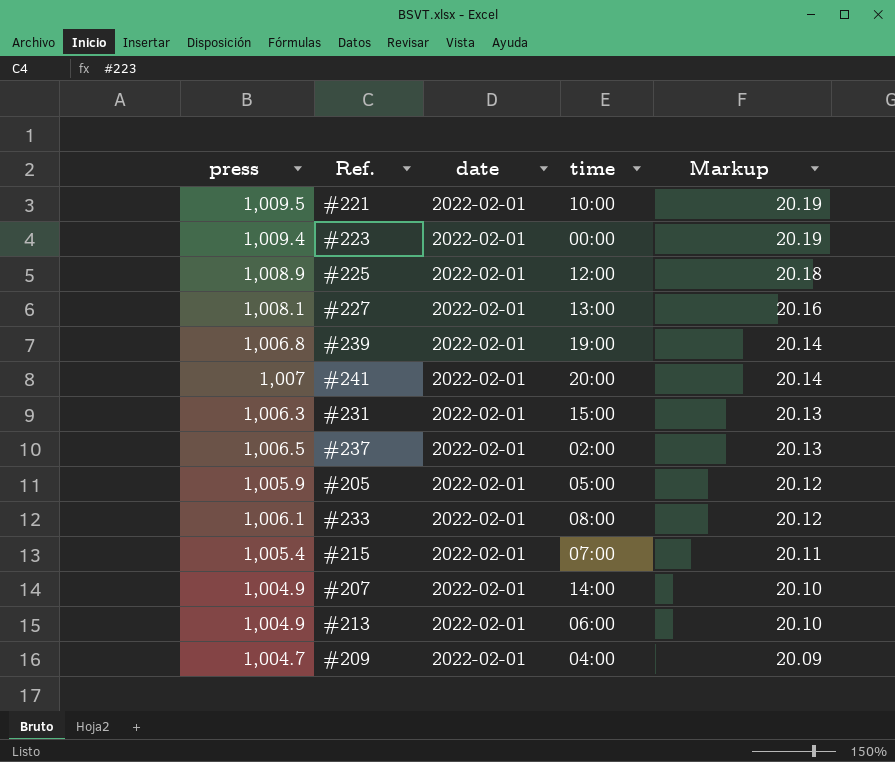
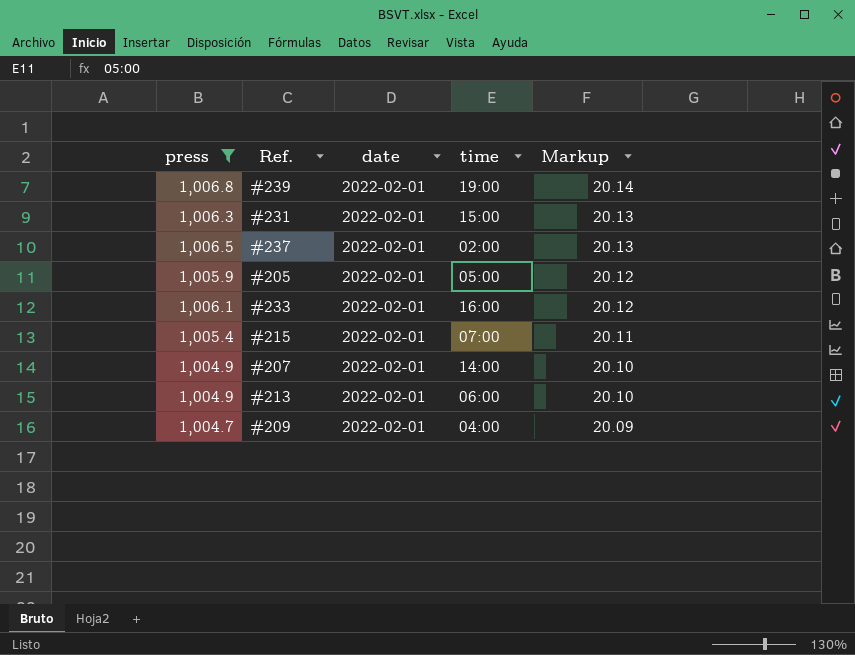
filter: none -> press <= 1,006.8
#233 | time: 08:00 -> 16:00

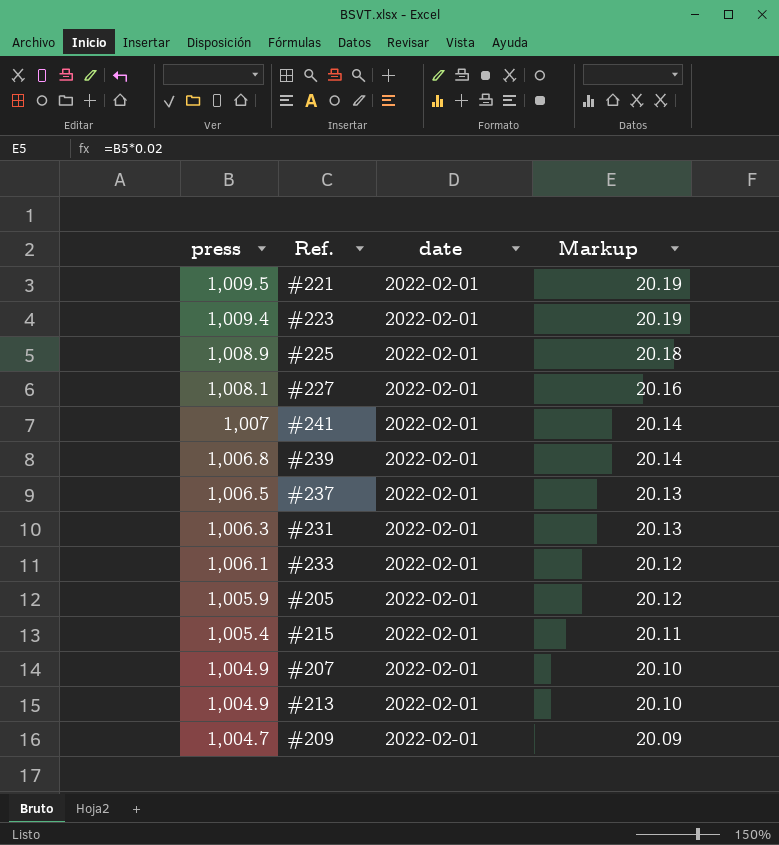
filter: press <= 1,006.8 -> none
row order: Markup descending -> press descending
column time | position: 4 -> none

